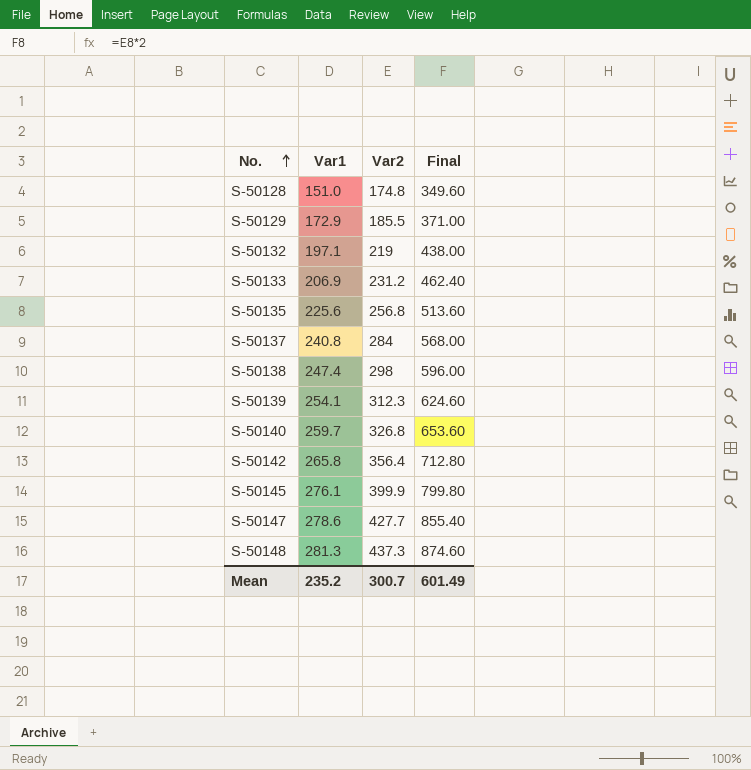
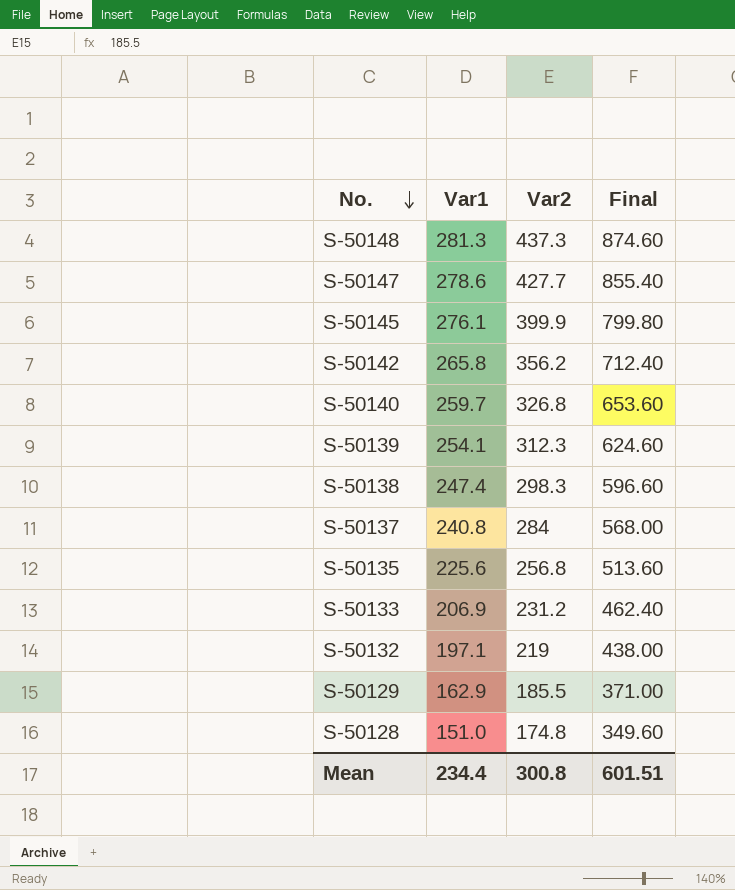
row order: No. ascending -> No. descending
S-50142 | Var2: 356.4 -> 356.2
S-50142 | Final: 712.80 -> 712.40
S-50138 | Var2: 298 -> 298.3
S-50138 | Final: 596.00 -> 596.60
S-50129 | Var1: 172.9 -> 162.9
Mean | Var1: 235.2 -> 234.4
Mean | Var2: 300.7 -> 300.8
Mean | Final: 601.49 -> 601.51

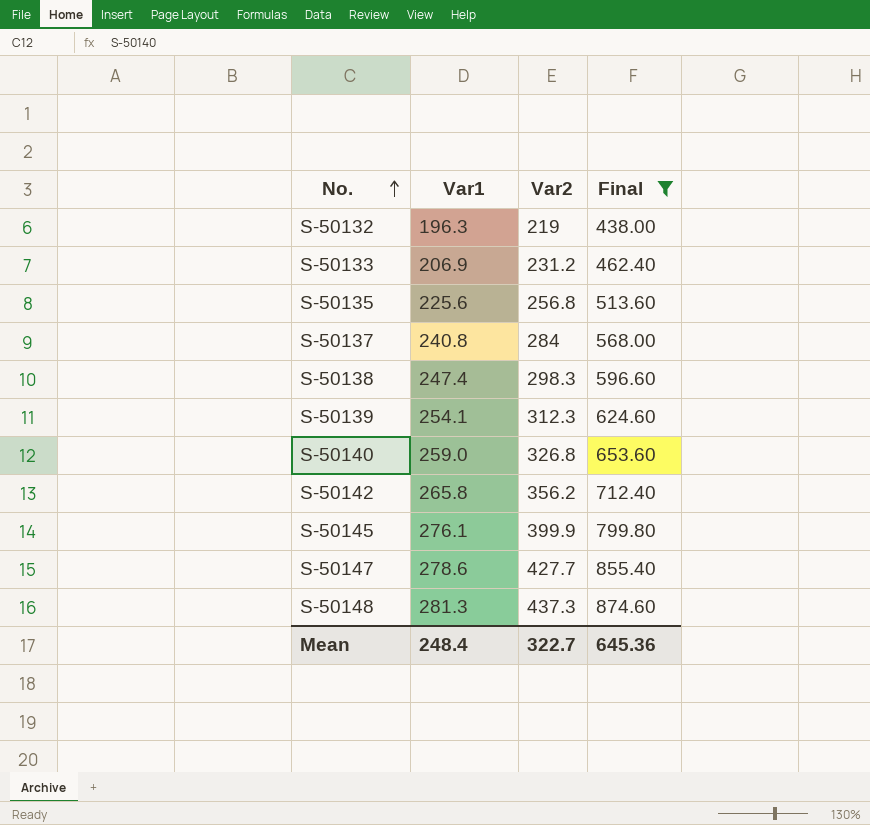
filter: none -> Final >= 438.00
row order: No. descending -> No. ascending
S-50132 | Var1: 197.1 -> 196.3
S-50140 | Var1: 259.7 -> 259.0
Mean | Var1: 234.4 -> 248.4
Mean | Var2: 300.8 -> 322.7
Mean | Final: 601.51 -> 645.36

